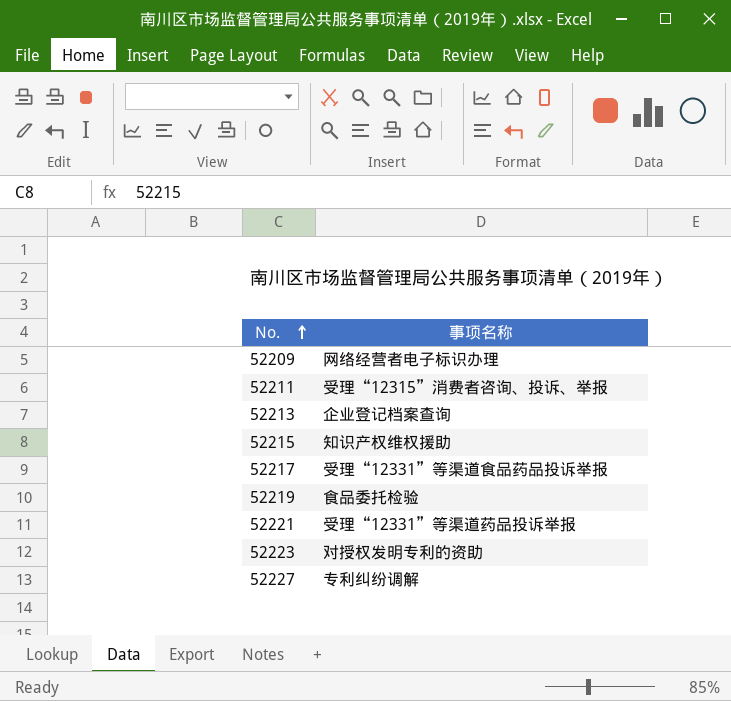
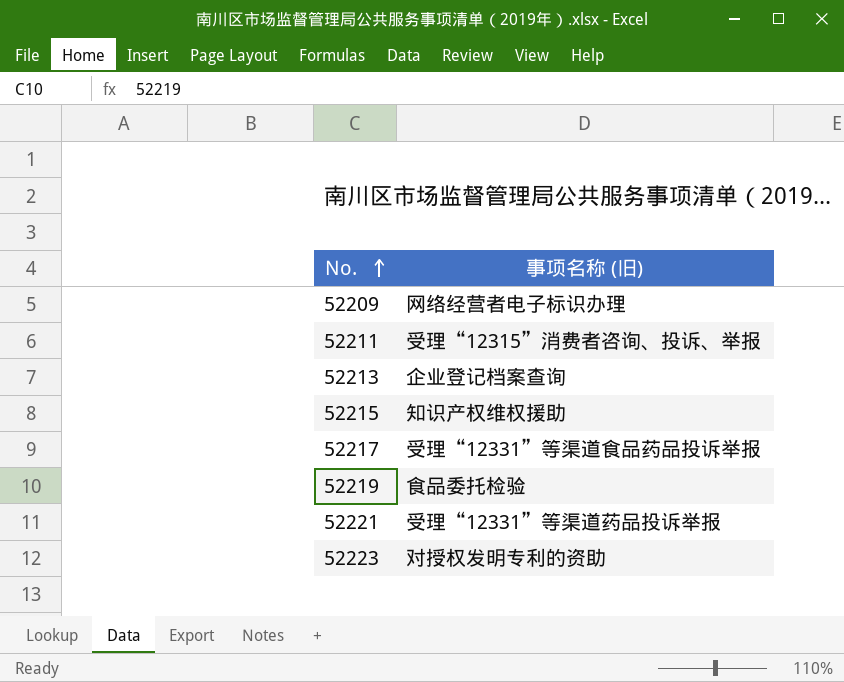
column name: 事项名称 -> 事项名称 (旧)
row 52227: 专利纠纷调解 -> none

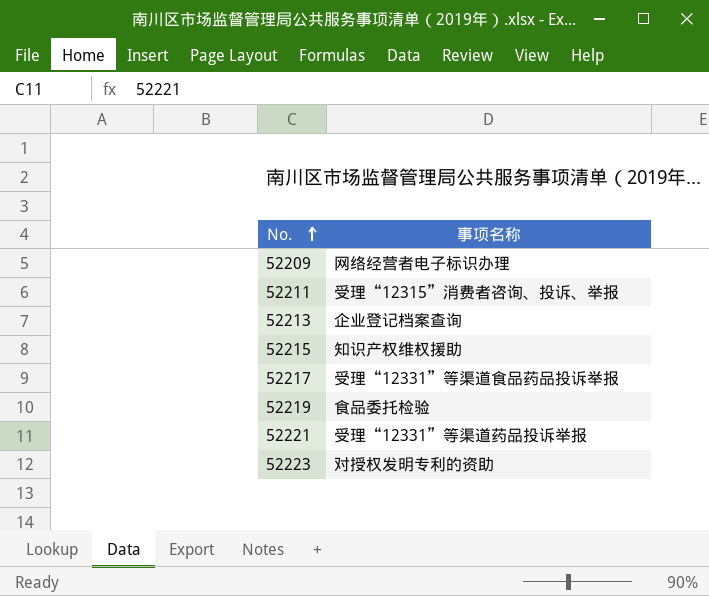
column name: 事项名称 (旧) -> 事项名称

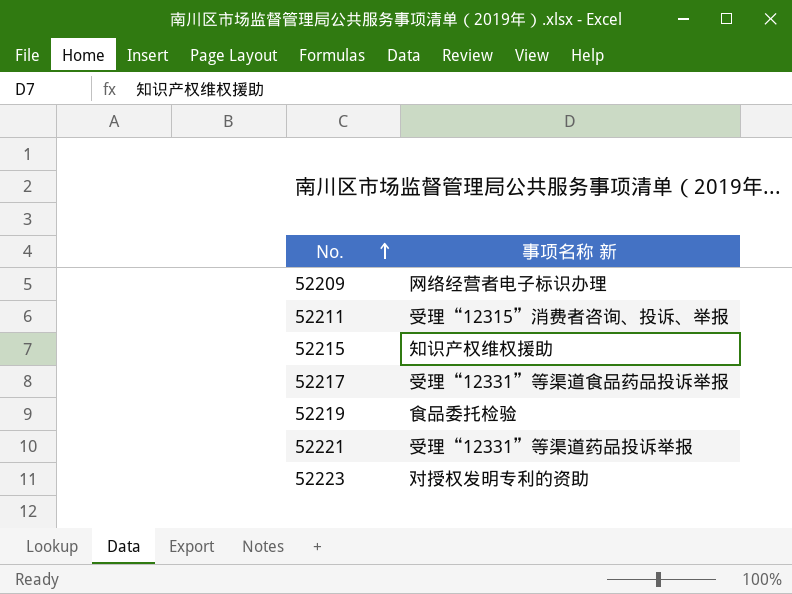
column name: 事项名称 -> 事项名称 新
row 52213: 企业登记档案查询 -> none

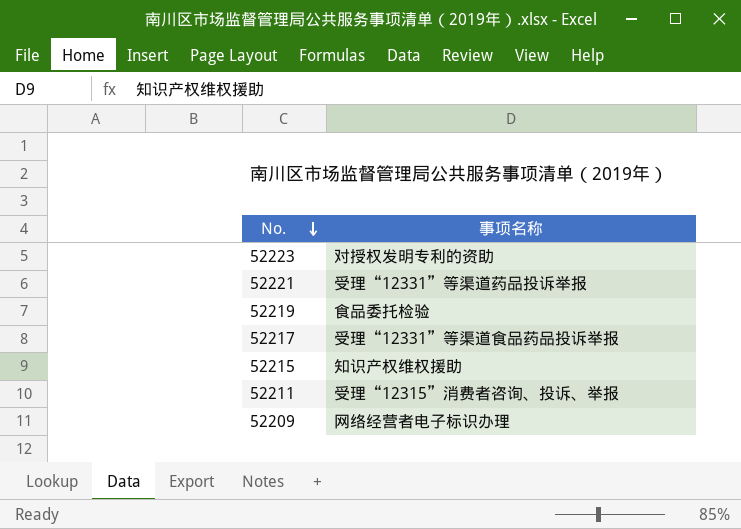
row order: No. ascending -> No. descending
column name: 事项名称 新 -> 事项名称

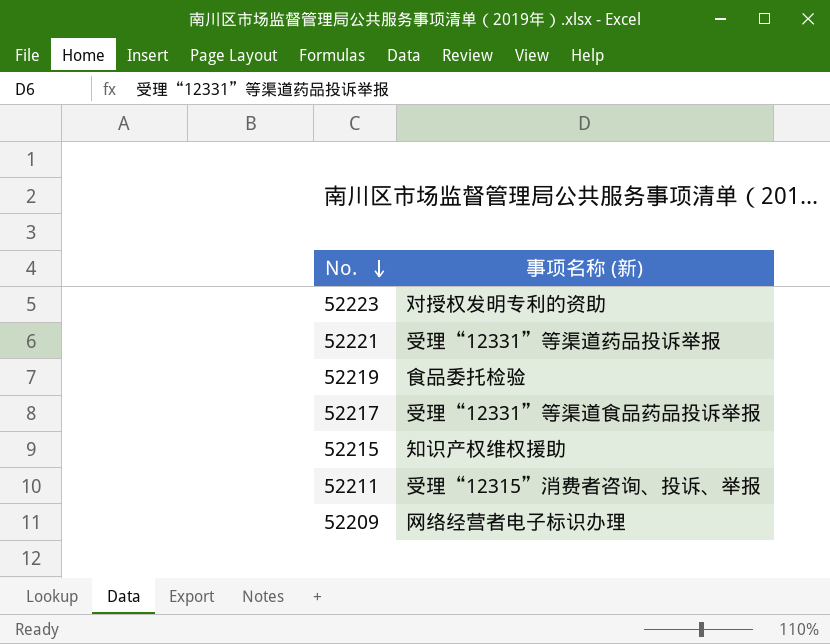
column name: 事项名称 -> 事项名称 (新)

